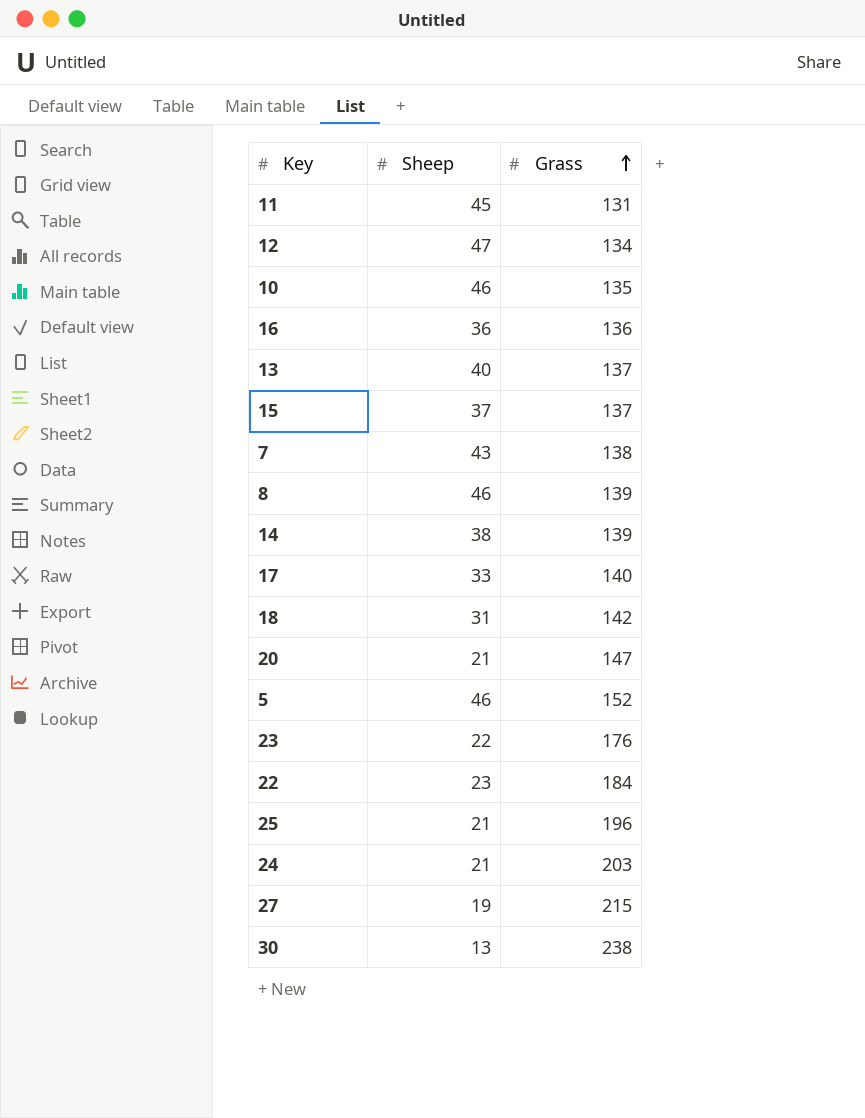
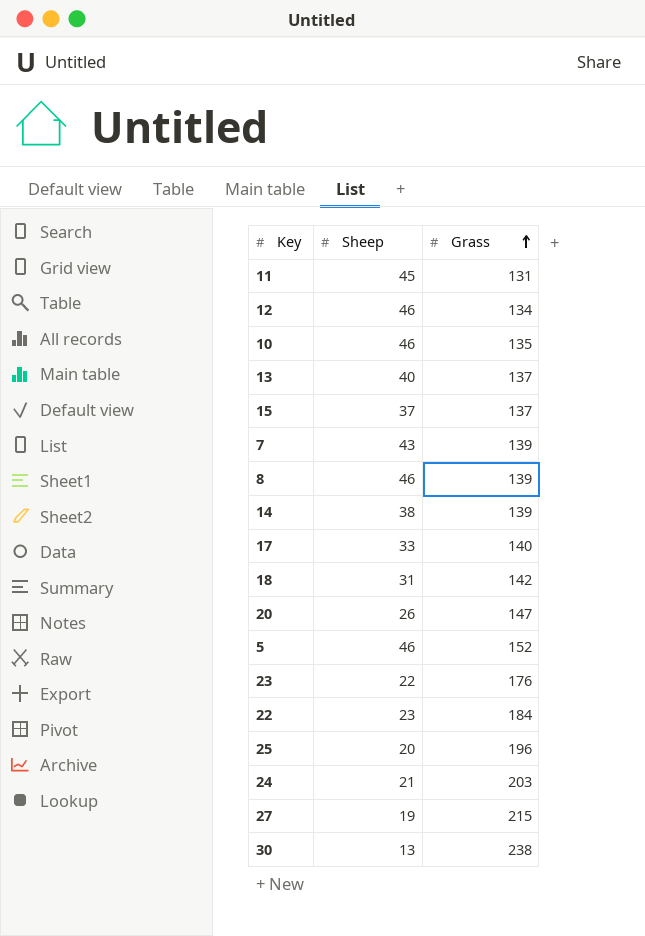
row 16: 36 | 136 -> none
12 | Sheep: 47 -> 46
7 | Grass: 138 -> 139
20 | Sheep: 21 -> 26
25 | Sheep: 21 -> 20

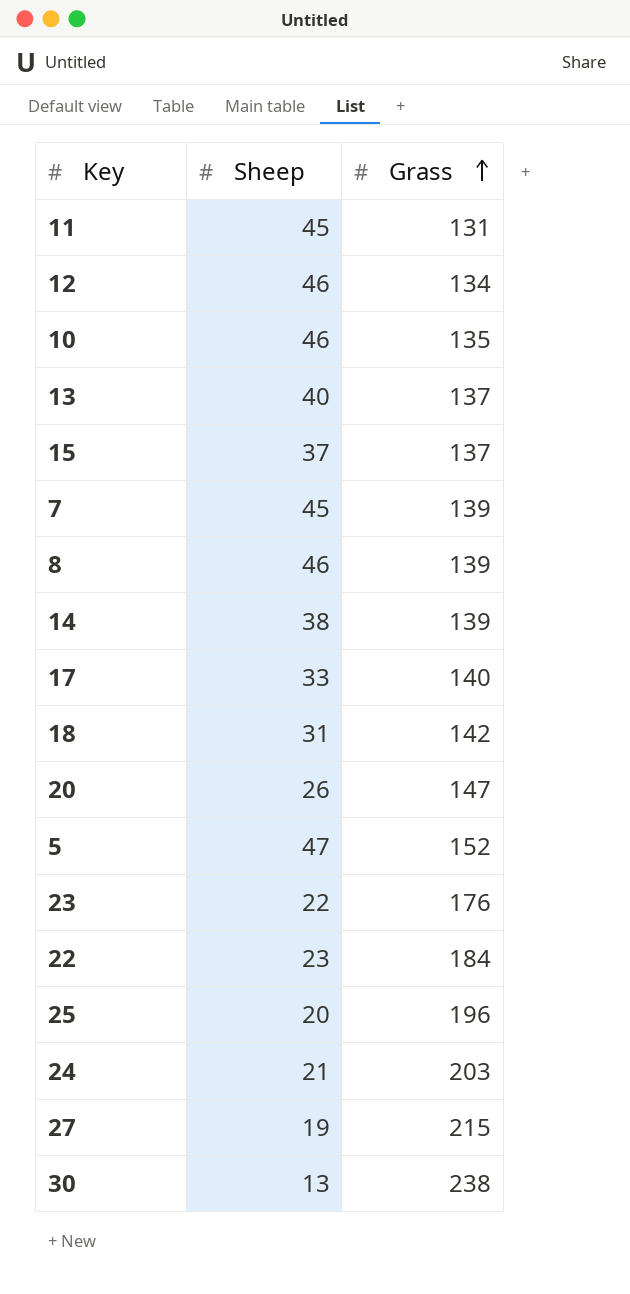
7 | Sheep: 43 -> 45
5 | Sheep: 46 -> 47

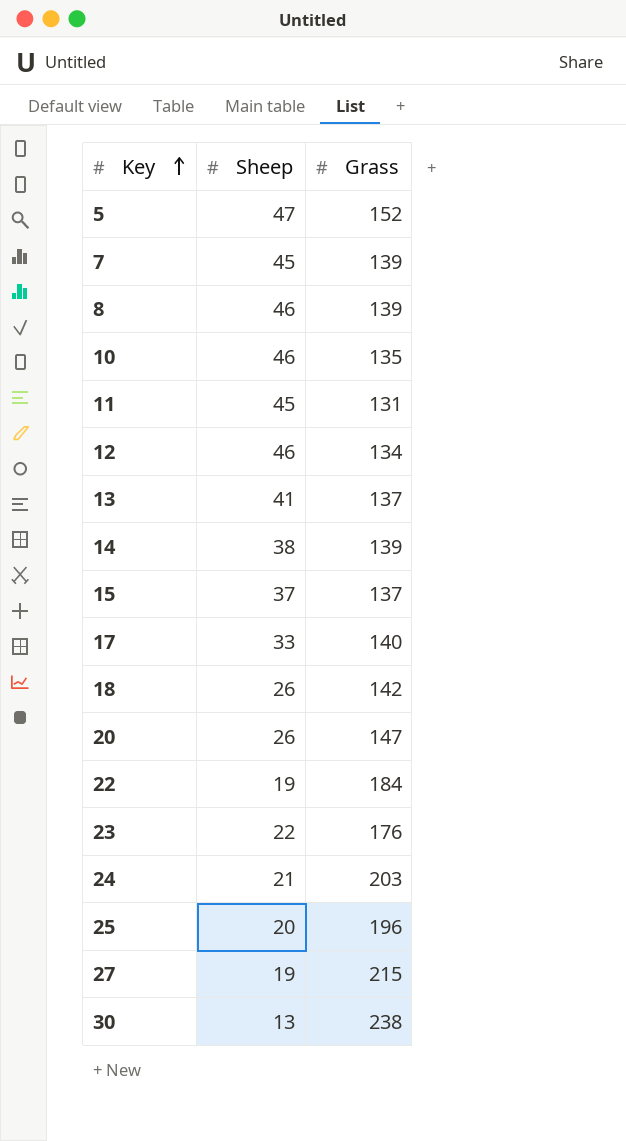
row order: Grass ascending -> Key ascending
13 | Sheep: 40 -> 41
18 | Sheep: 31 -> 26
22 | Sheep: 23 -> 19

